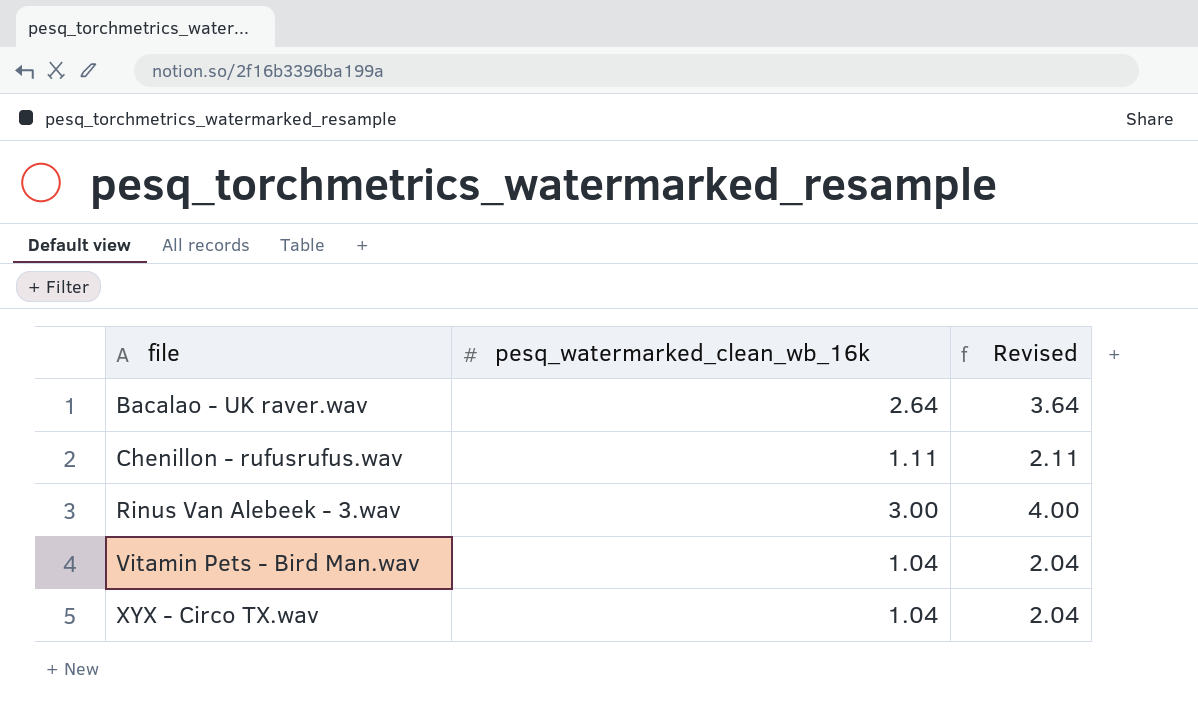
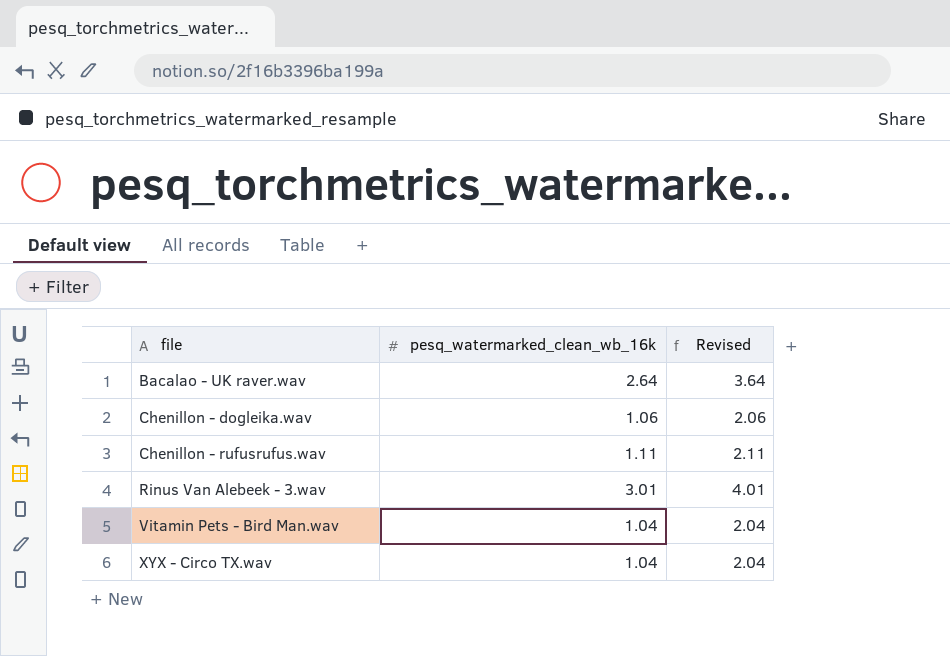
row Chenillon - dogleika.wav: none -> 1.06 | 2.06
Rinus Van Alebeek - 3.wav | pesq_watermarked_clean_wb_16k: 3.00 -> 3.01
Rinus Van Alebeek - 3.wav | Revised: 4.00 -> 4.01

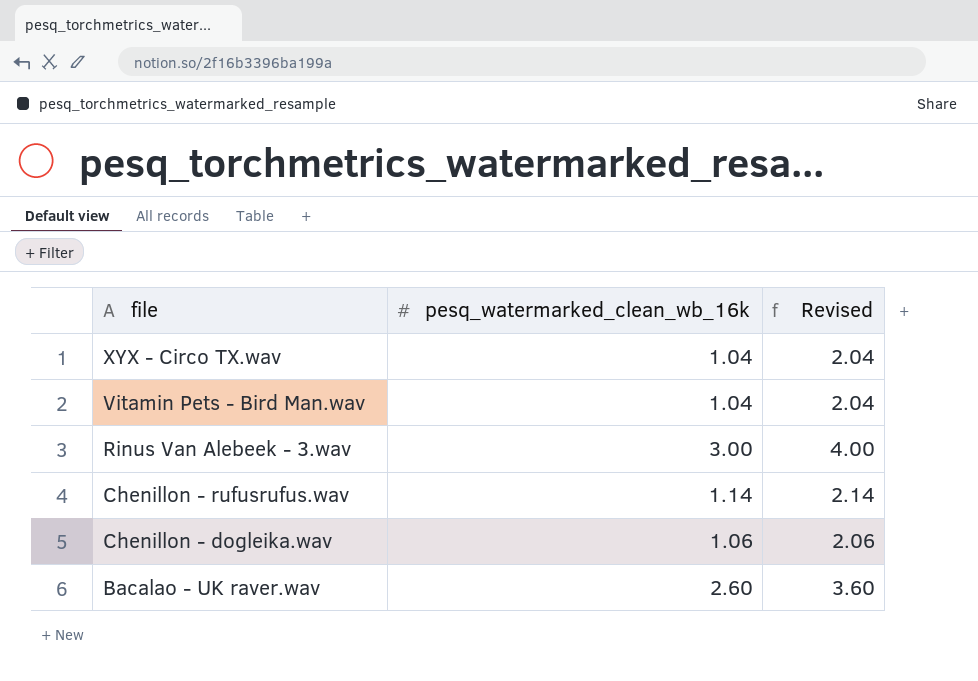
row order: file ascending -> file descending
Rinus Van Alebeek - 3.wav | pesq_watermarked_clean_wb_16k: 3.01 -> 3.00
Rinus Van Alebeek - 3.wav | Revised: 4.01 -> 4.00
Chenillon - rufusrufus.wav | pesq_watermarked_clean_wb_16k: 1.11 -> 1.14
Chenillon - rufusrufus.wav | Revised: 2.11 -> 2.14
Bacalao - UK raver.wav | pesq_watermarked_clean_wb_16k: 2.64 -> 2.60
Bacalao - UK raver.wav | Revised: 3.64 -> 3.60

